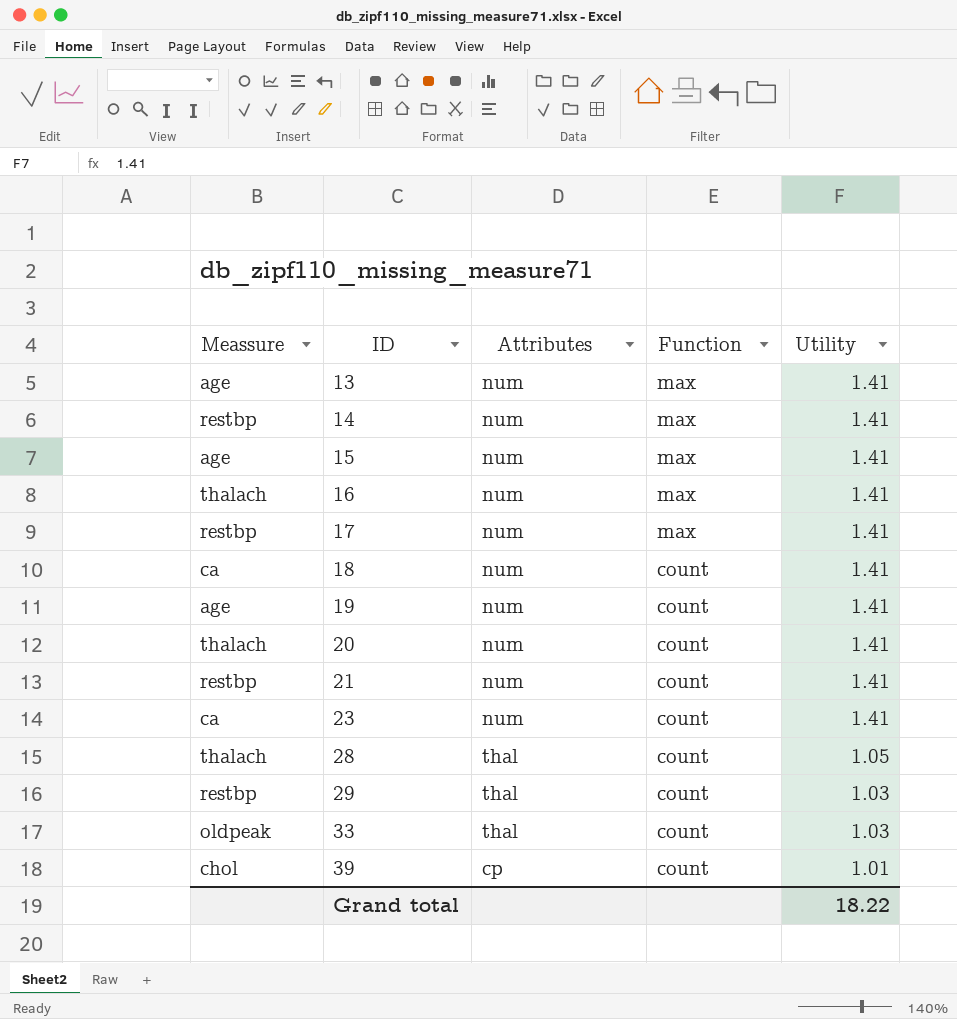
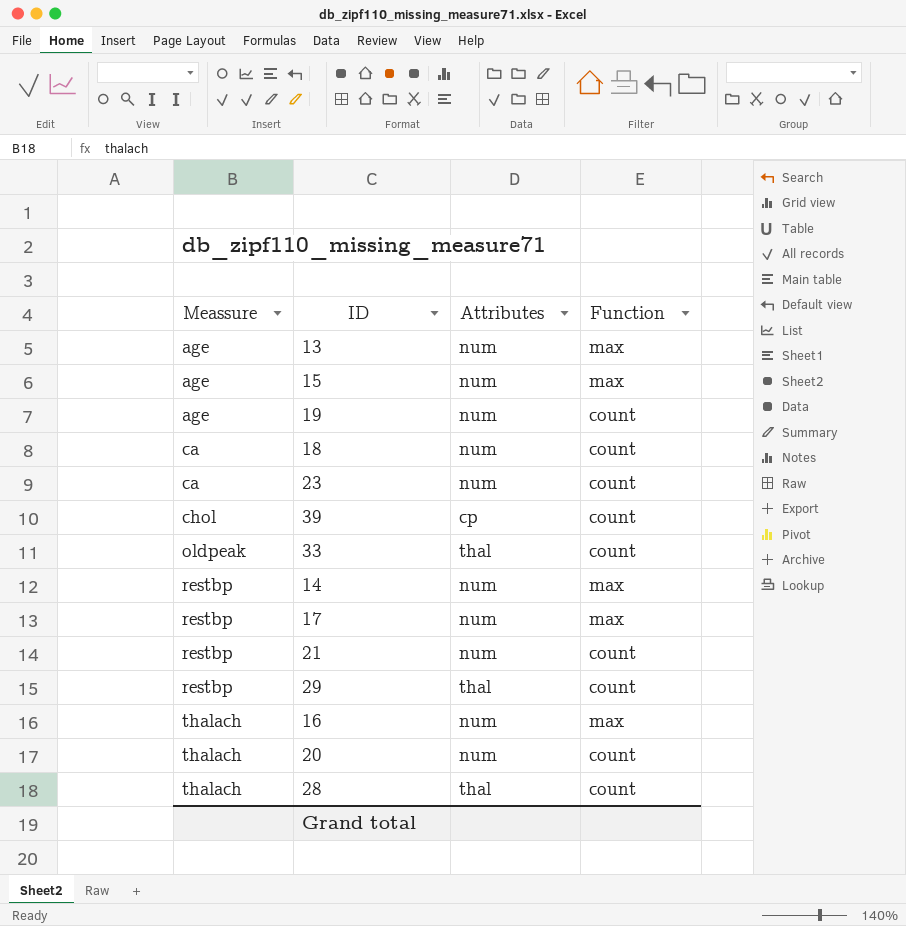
row order: ID ascending -> Meassure ascending
column Utility | position: 5 -> none

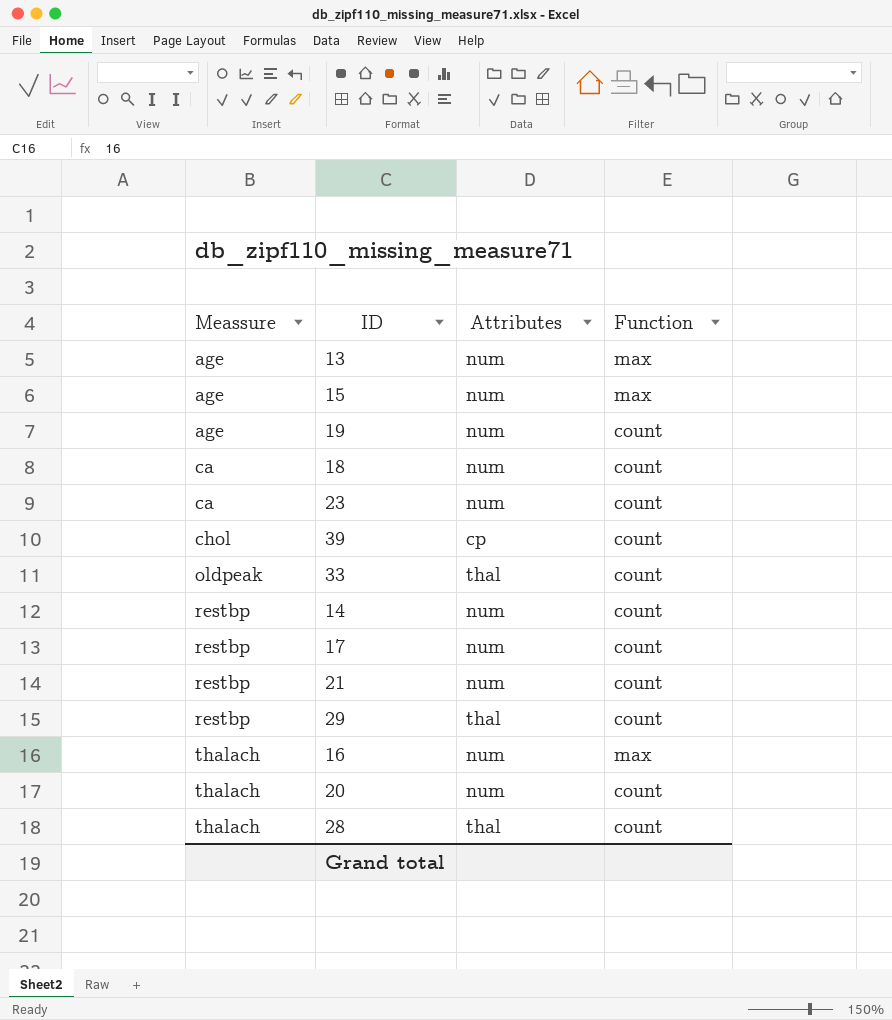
14 | Function: max -> count
17 | Function: max -> count

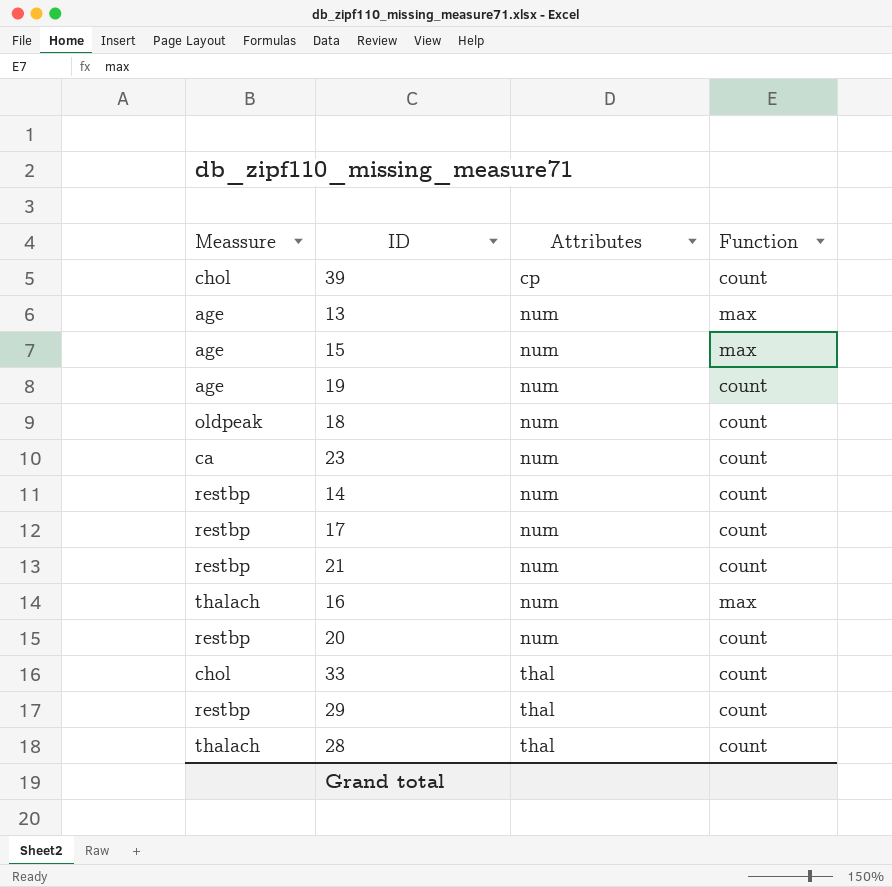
row order: Meassure ascending -> Attributes ascending
18 | Meassure: ca -> oldpeak
20 | Meassure: thalach -> restbp
33 | Meassure: oldpeak -> chol

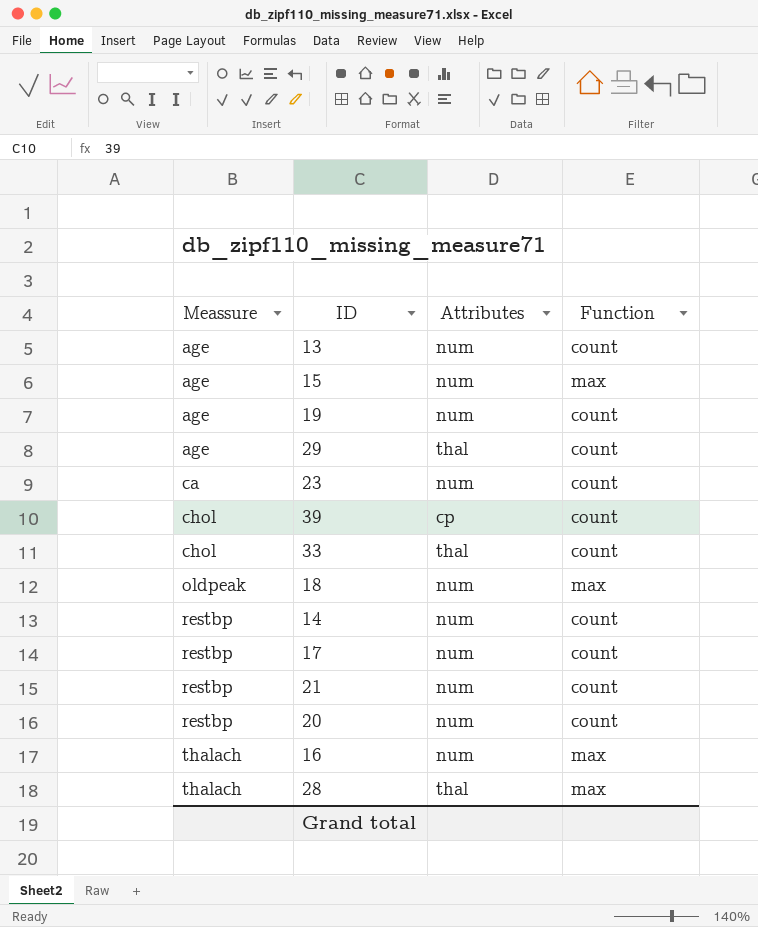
row order: Attributes ascending -> Meassure ascending
13 | Function: max -> count
29 | Meassure: restbp -> age
18 | Function: count -> max
28 | Function: count -> max

